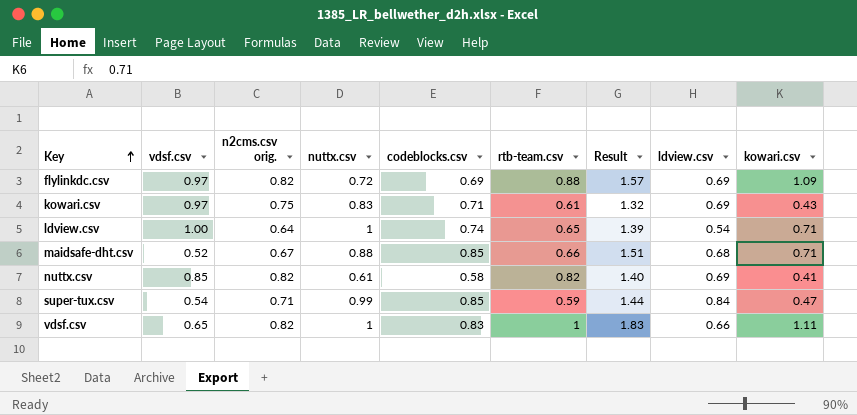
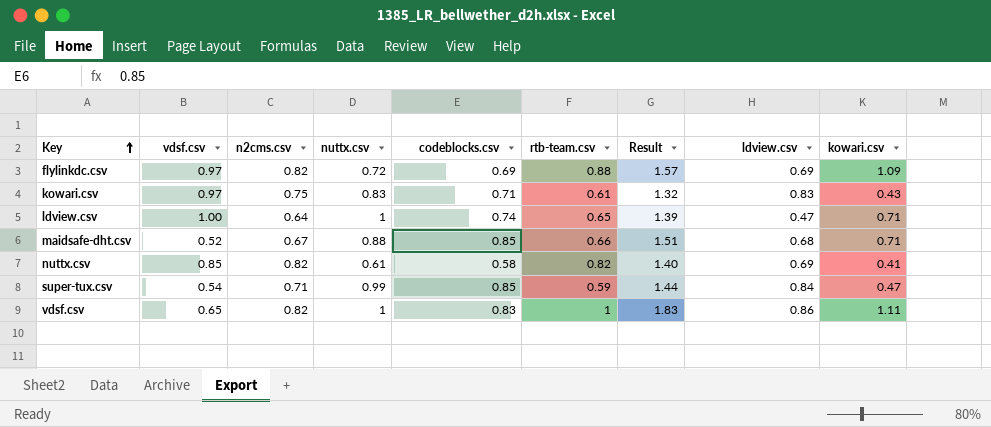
column name: n2cms.csv orig. -> n2cms.csv
kowari.csv | ldview.csv: 0.69 -> 0.83
ldview.csv | ldview.csv: 0.54 -> 0.47
vdsf.csv | ldview.csv: 0.66 -> 0.86

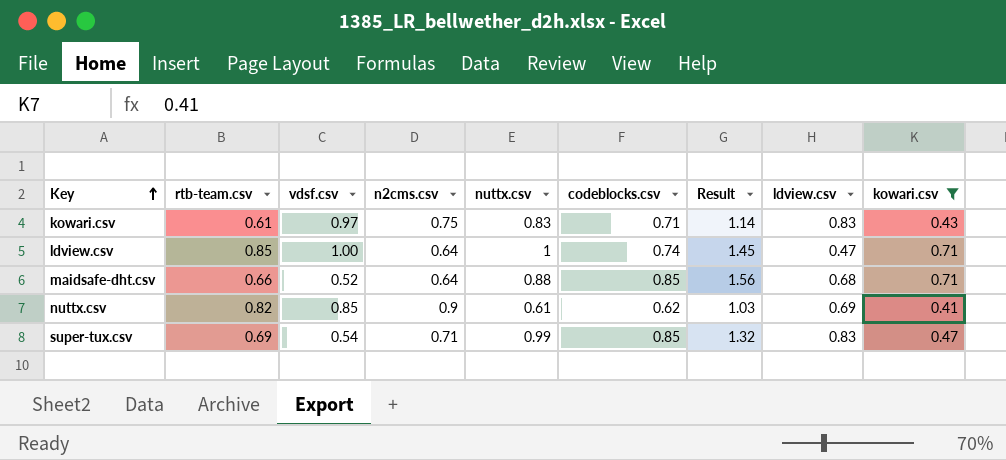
filter: none -> kowari.csv <= 0.71
column rtb-team.csv | position: 6 -> 2
column Result | formula: [codeblocks.csv] + [rtb-team.csv] -> [codeblocks.csv] + [kowari.csv]
ldview.csv | rtb-team.csv: 0.65 -> 0.85
maidsafe-dht.csv | n2cms.csv: 0.67 -> 0.64
nuttx.csv | n2cms.csv: 0.82 -> 0.9
nuttx.csv | codeblocks.csv: 0.58 -> 0.62
super-tux.csv | rtb-team.csv: 0.59 -> 0.69
super-tux.csv | ldview.csv: 0.84 -> 0.83

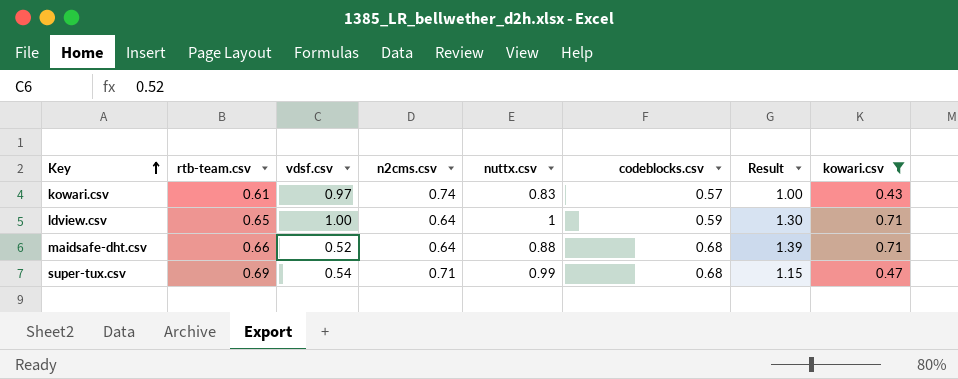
column ldview.csv | position: 8 -> none
row nuttx.csv: 0.82 | 0.85 | 0.9 | 0.61 | 0.62 | 1.03 | 0.69 | 0.41 -> none
kowari.csv | n2cms.csv: 0.75 -> 0.74
kowari.csv | codeblocks.csv: 0.71 -> 0.57
kowari.csv | Result: 1.14 -> 1.00
ldview.csv | rtb-team.csv: 0.85 -> 0.65
ldview.csv | codeblocks.csv: 0.74 -> 0.59
ldview.csv | Result: 1.45 -> 1.30
maidsafe-dht.csv | codeblocks.csv: 0.85 -> 0.68
maidsafe-dht.csv | Result: 1.56 -> 1.39
super-tux.csv | codeblocks.csv: 0.85 -> 0.68
super-tux.csv | Result: 1.32 -> 1.15

